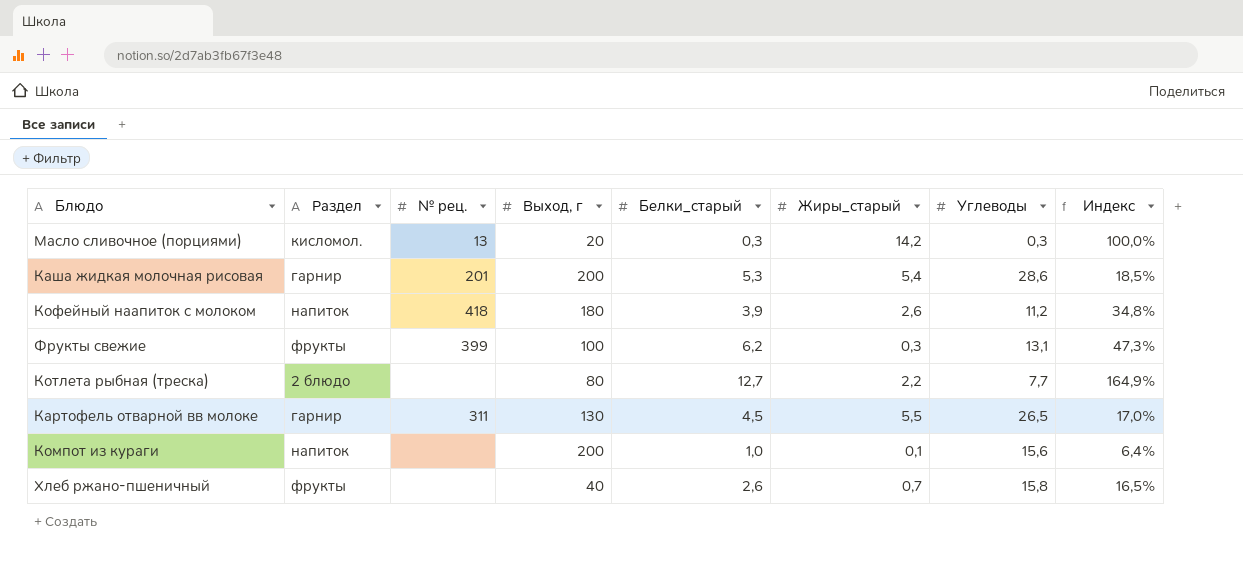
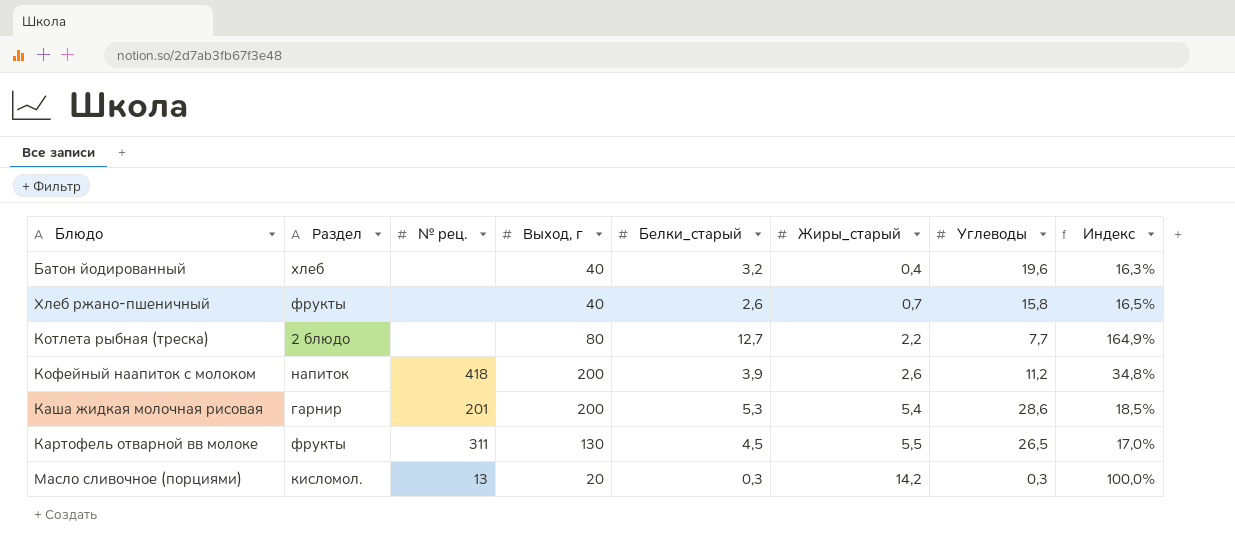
row order: none -> Жиры_старый ascending
row Фрукты свежие: фрукты | 399 | 100 | 6,2 | 0,3 | 13,1 | 47,3% -> none
row Компот из кураги: напиток | none | 200 | 1,0 | 0,1 | 15,6 | 6,4% -> none
row Батон йодированный: none -> хлеб | none | 40 | 3,2 | 0,4 | 19,6 | 16,3%
Кофейный наапиток с молоком | Выход, г: 180 -> 200
Картофель отварной вв молоке | Раздел: гарнир -> фрукты

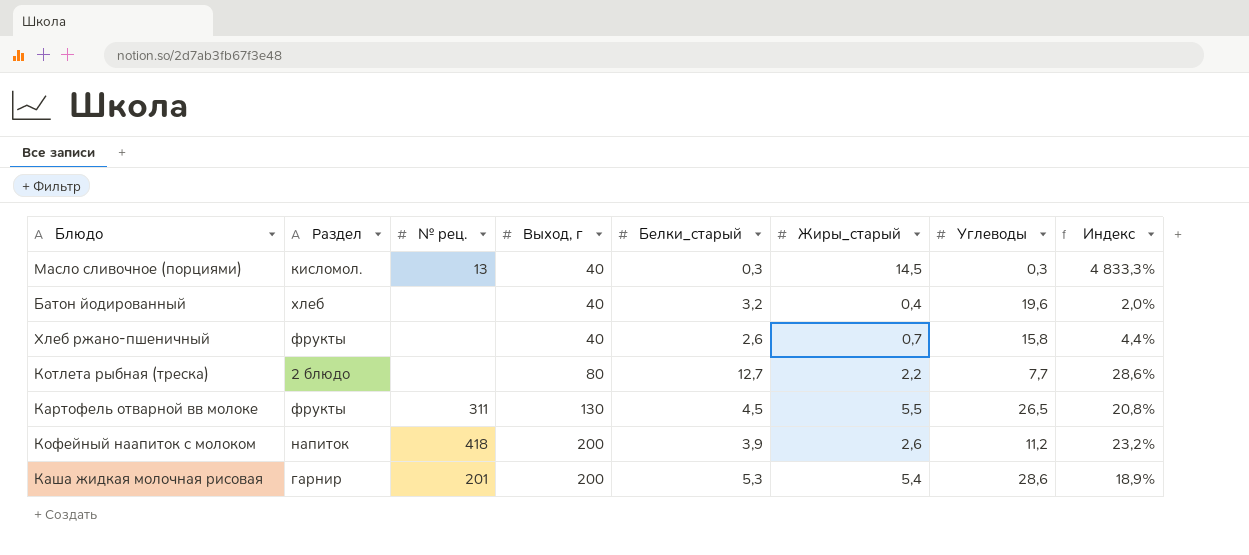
row order: Жиры_старый ascending -> Выход, г ascending
column Индекс | formula: [Белки_старый] / [Углеводы] -> [Жиры_старый] / [Углеводы]
Масло сливочное (порциями) | Выход, г: 20 -> 40
Масло сливочное (порциями) | Жиры_старый: 14,2 -> 14,5

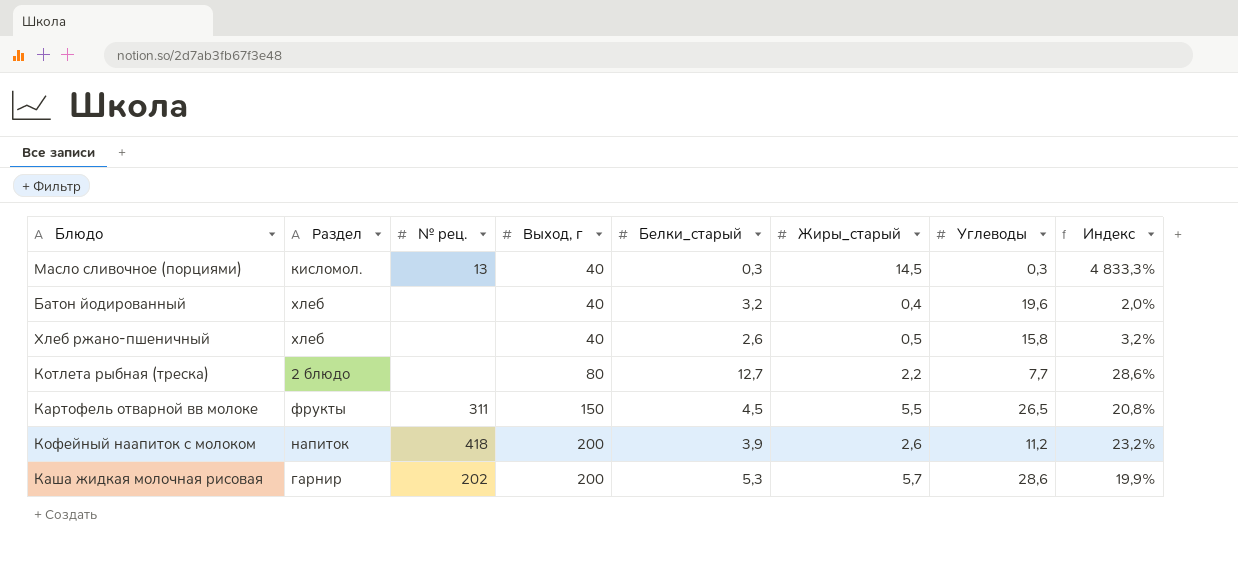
Хлеб ржано-пшеничный | Раздел: фрукты -> хлеб
Хлеб ржано-пшеничный | Жиры_старый: 0,7 -> 0,5
Хлеб ржано-пшеничный | Индекс: 4,4% -> 3,2%
Картофель отварной вв молоке | Выход, г: 130 -> 150
Каша жидкая молочная рисовая | № рец.: 201 -> 202
Каша жидкая молочная рисовая | Жиры_старый: 5,4 -> 5,7
Каша жидкая молочная рисовая | Индекс: 18,9% -> 19,9%

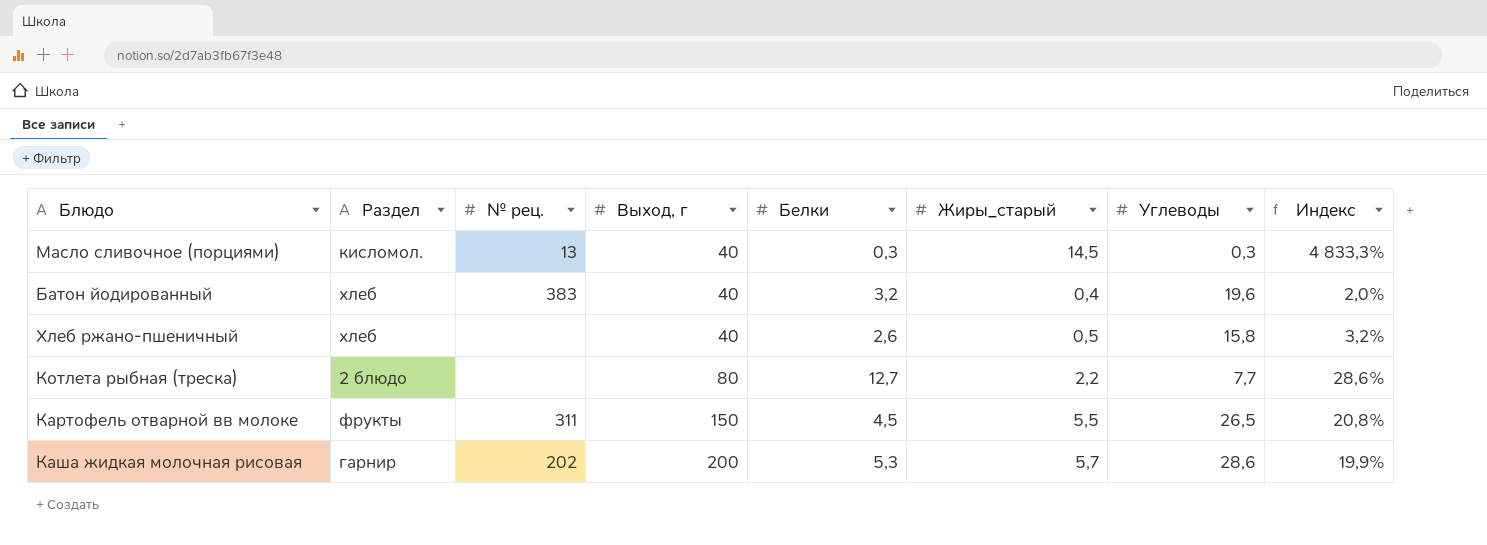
column name: Белки_старый -> Белки
row Кофейный наапиток с молоком: напиток | 418 | 200 | 3,9 | 2,6 | 11,2 | 23,2% -> none
Батон йодированный | № рец.: none -> 383

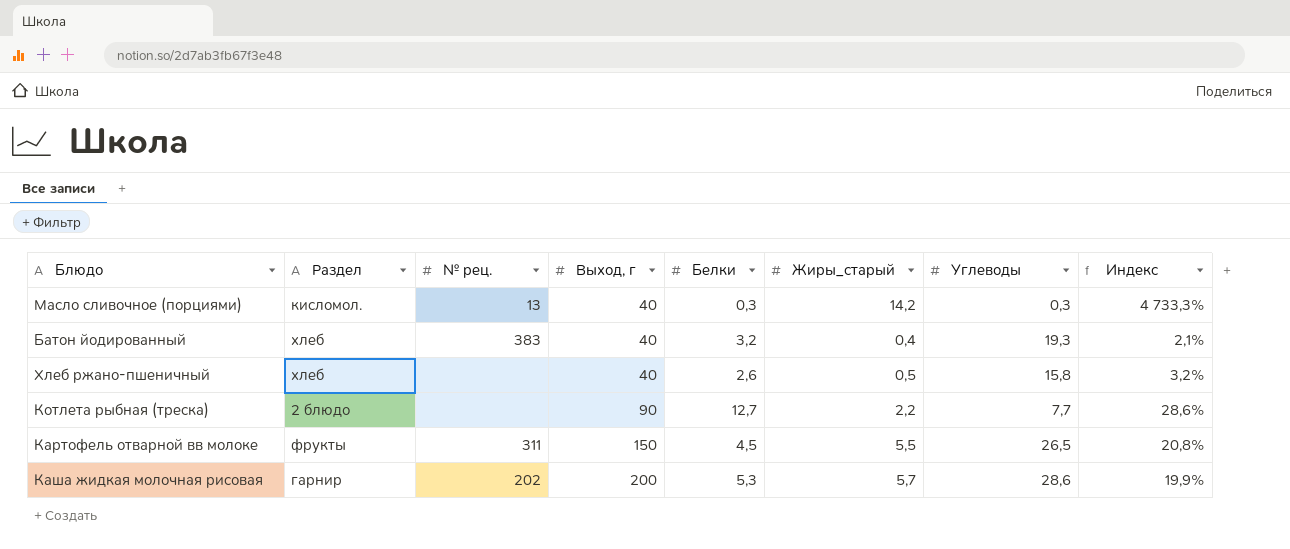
Масло сливочное (порциями) | Жиры_старый: 14,5 -> 14,2
Масло сливочное (порциями) | Индекс: 4 833,3% -> 4 733,3%
Батон йодированный | Углеводы: 19,6 -> 19,3
Батон йодированный | Индекс: 2,0% -> 2,1%
Котлета рыбная (треска) | Выход, г: 80 -> 90

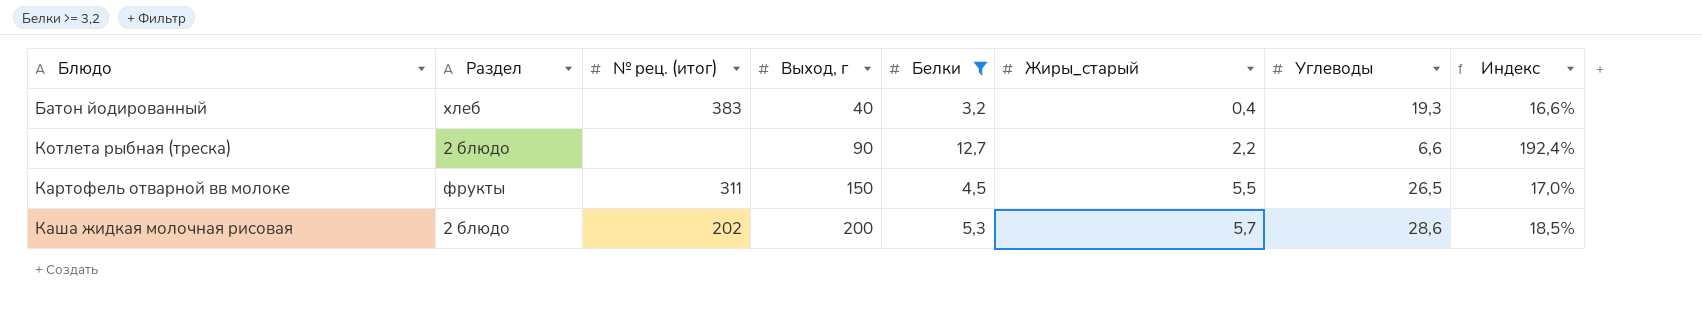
filter: none -> Белки >= 3,2
column name: № рец. -> № рец. (итог)
column Индекс | formula: [Жиры_старый] / [Углеводы] -> [Белки] / [Углеводы]
Котлета рыбная (треска) | Углеводы: 7,7 -> 6,6
Каша жидкая молочная рисовая | Раздел: гарнир -> 2 блюдо

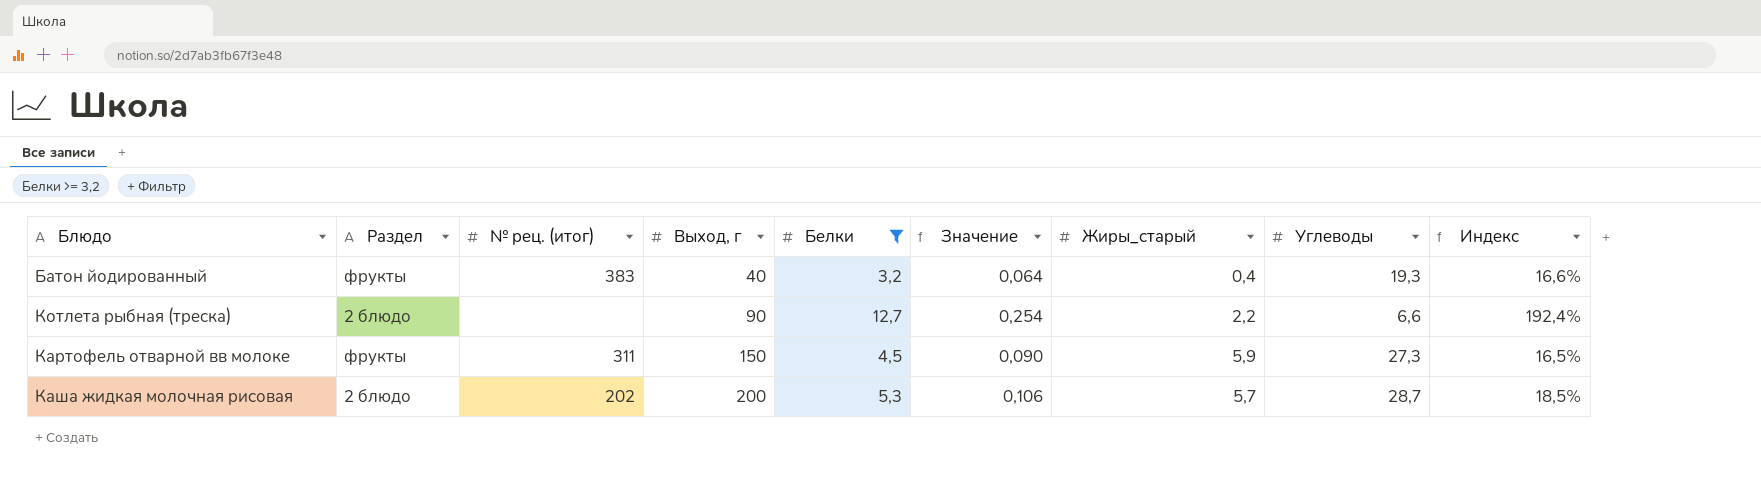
column Значение | formula: none -> [Белки] * 0,02
Батон йодированный | Раздел: хлеб -> фрукты
Картофель отварной вв молоке | Жиры_старый: 5,5 -> 5,9
Картофель отварной вв молоке | Углеводы: 26,5 -> 27,3
Картофель отварной вв молоке | Индекс: 17,0% -> 16,5%
Каша жидкая молочная рисовая | Углеводы: 28,6 -> 28,7

